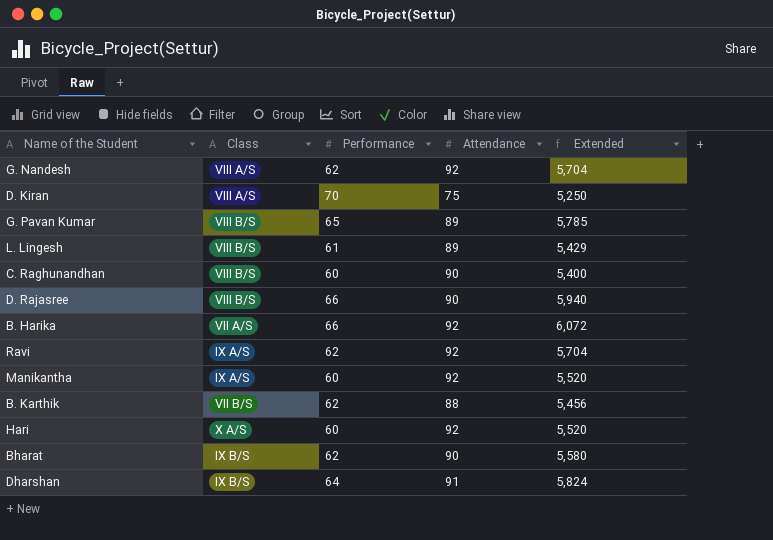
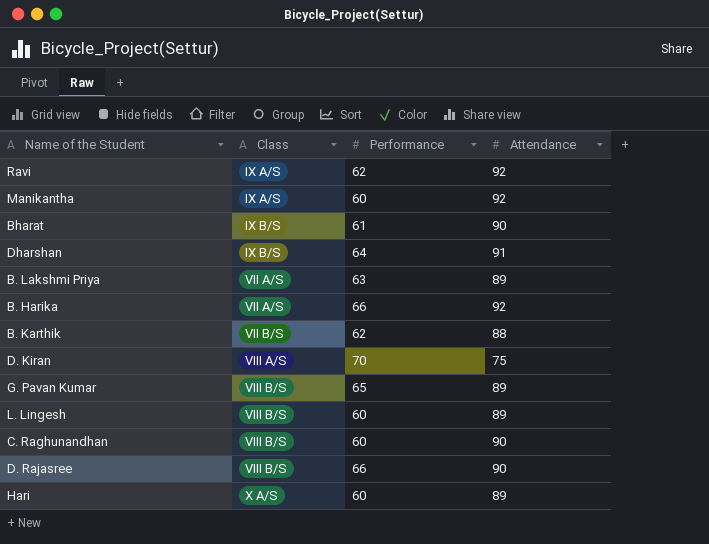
row order: none -> Class ascending
column Extended | formula: [Performance] * [Attendance] -> none
row G. Nandesh: VIII A/S | 62 | 92 | 5,704 -> none
Bharat | Performance: 62 -> 61
row B. Lakshmi Priya: none -> VII A/S | 63 | 89
L. Lingesh | Performance: 61 -> 60
Hari | Attendance: 92 -> 89

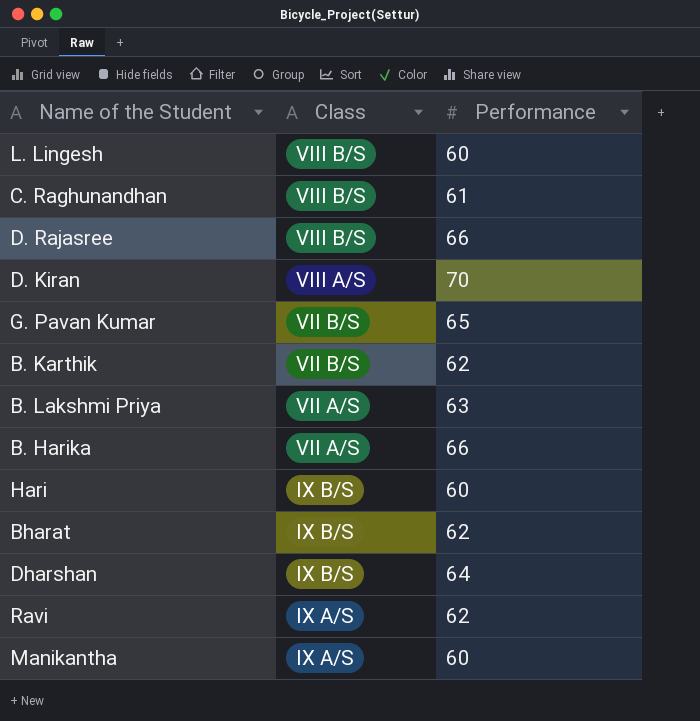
row order: Class ascending -> Class descending
column Attendance | position: 4 -> none
C. Raghunandhan | Performance: 60 -> 61
G. Pavan Kumar | Class: VIII B/S -> VII B/S
Hari | Class: X A/S -> IX B/S
Bharat | Performance: 61 -> 62

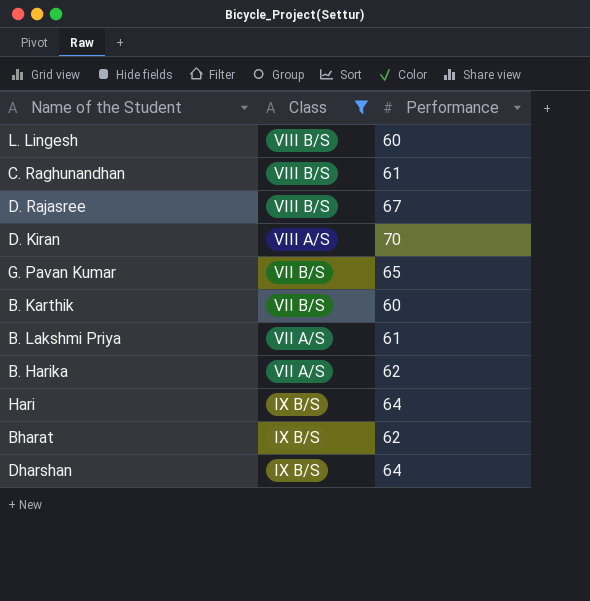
filter: none -> Class != IX A/S
D. Rajasree | Performance: 66 -> 67
B. Karthik | Performance: 62 -> 60
B. Lakshmi Priya | Performance: 63 -> 61
B. Harika | Performance: 66 -> 62
Hari | Performance: 60 -> 64

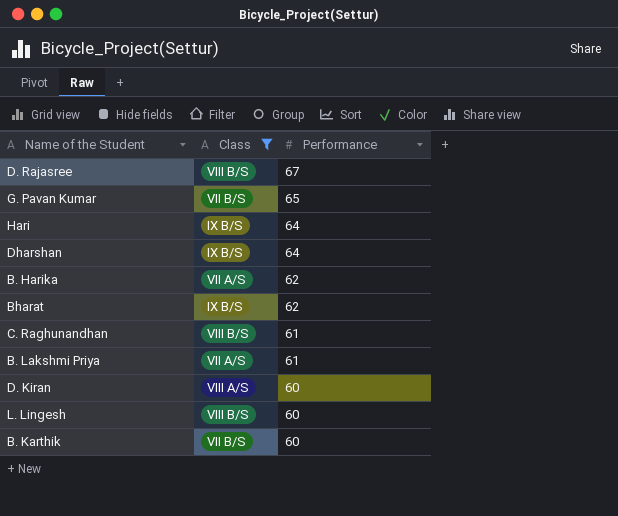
row order: Class descending -> Performance descending
D. Kiran | Performance: 70 -> 60

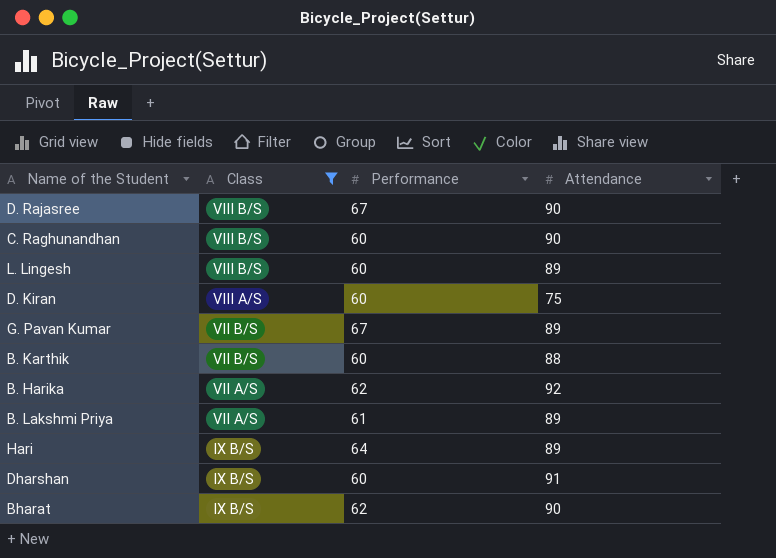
row order: Performance descending -> Class descending
column Attendance | position: none -> 4
C. Raghunandhan | Performance: 61 -> 60
G. Pavan Kumar | Performance: 65 -> 67
Dharshan | Performance: 64 -> 60

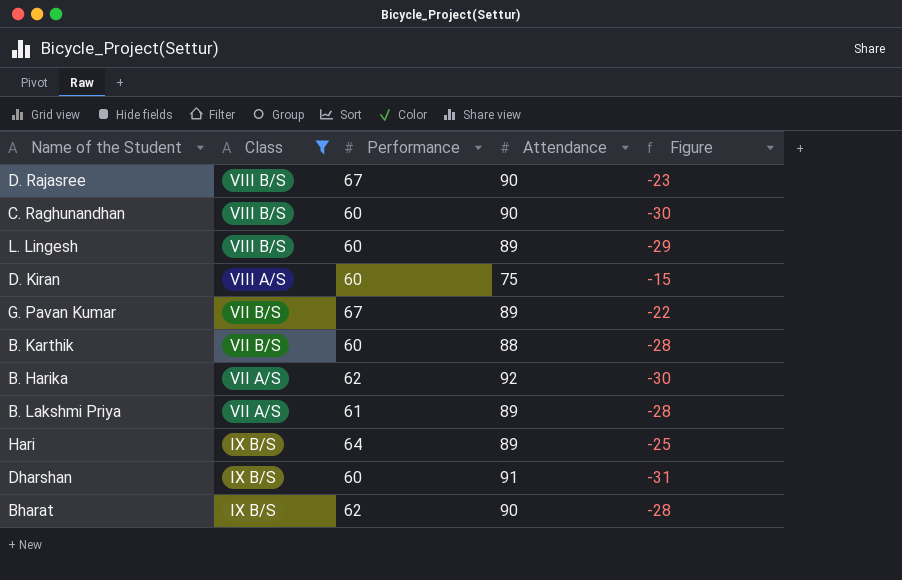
column Figure | formula: none -> [Performance] - [Attendance]

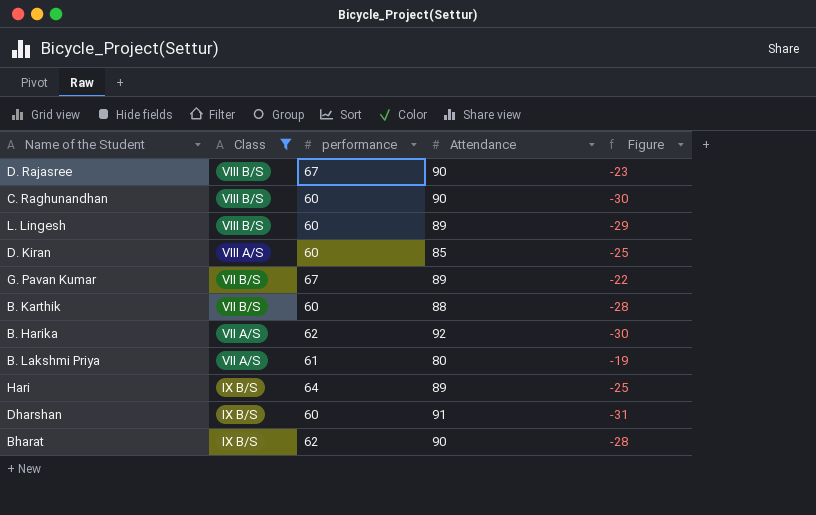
column name: Performance -> performance
D. Kiran | Attendance: 75 -> 85
D. Kiran | Figure: -15 -> -25
B. Lakshmi Priya | Attendance: 89 -> 80
B. Lakshmi Priya | Figure: -28 -> -19

